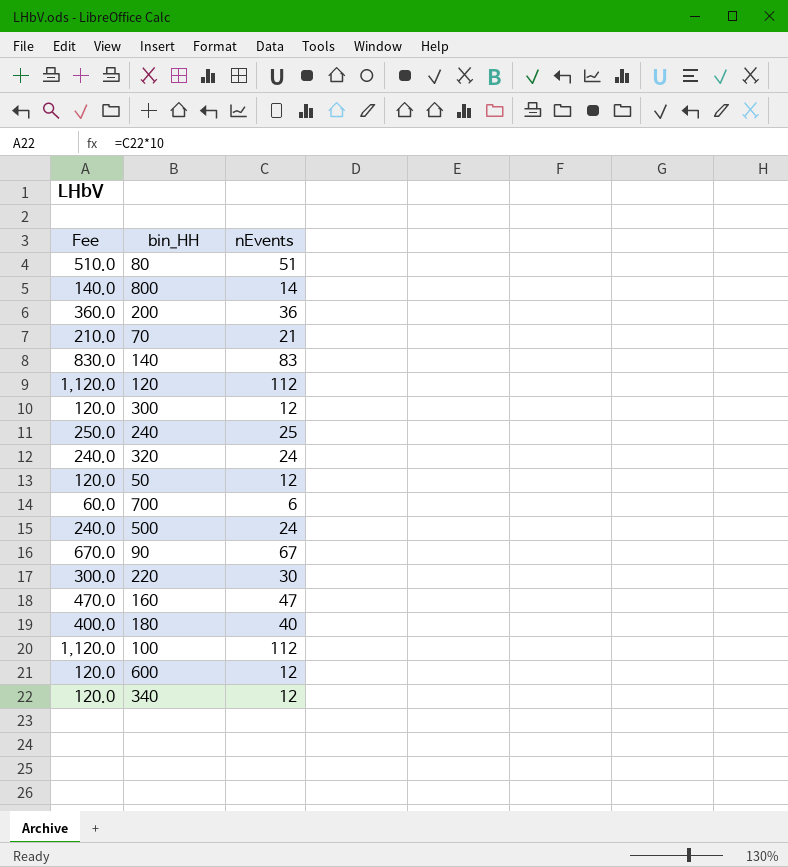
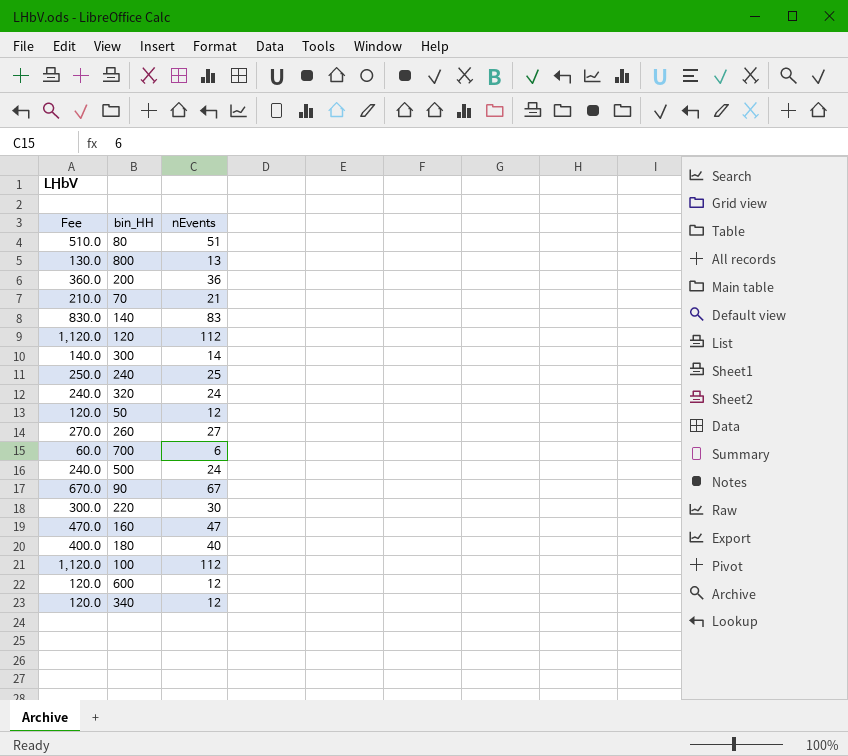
800 | Fee: 140.0 -> 130.0
800 | nEvents: 14 -> 13
300 | Fee: 120.0 -> 140.0
300 | nEvents: 12 -> 14
row 260: none -> 270.0 | 27

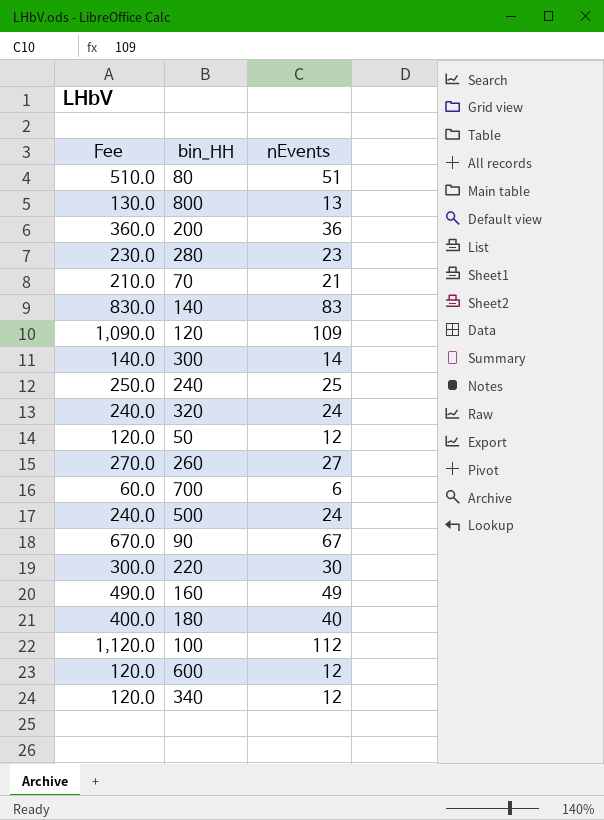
row 280: none -> 230.0 | 23
120 | Fee: 1,120.0 -> 1,090.0
120 | nEvents: 112 -> 109
160 | Fee: 470.0 -> 490.0
160 | nEvents: 47 -> 49

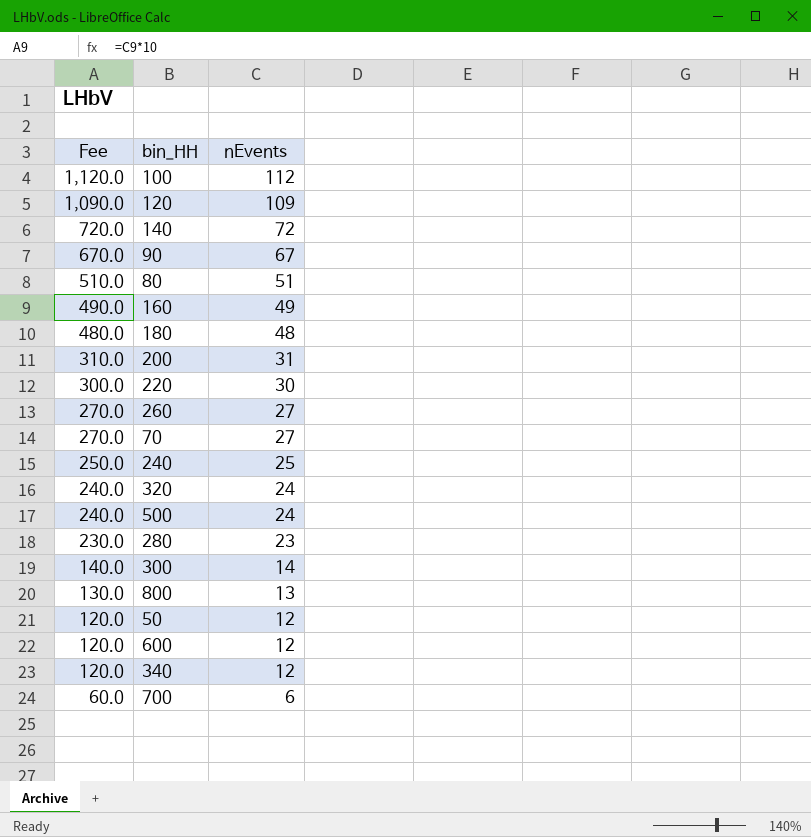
row order: none -> Fee descending
140 | Fee: 830.0 -> 720.0
140 | nEvents: 83 -> 72
180 | Fee: 400.0 -> 480.0
180 | nEvents: 40 -> 48
200 | Fee: 360.0 -> 310.0
200 | nEvents: 36 -> 31
70 | Fee: 210.0 -> 270.0
70 | nEvents: 21 -> 27

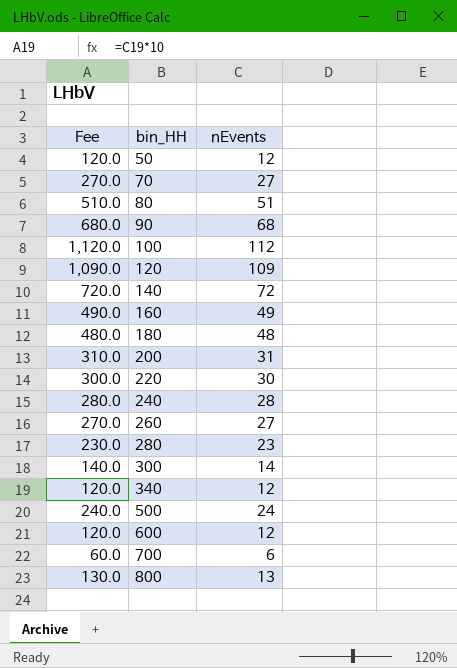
row order: Fee descending -> bin_HH ascending
row 320: 240.0 | 24 -> none
90 | Fee: 670.0 -> 680.0
90 | nEvents: 67 -> 68
240 | Fee: 250.0 -> 280.0
240 | nEvents: 25 -> 28

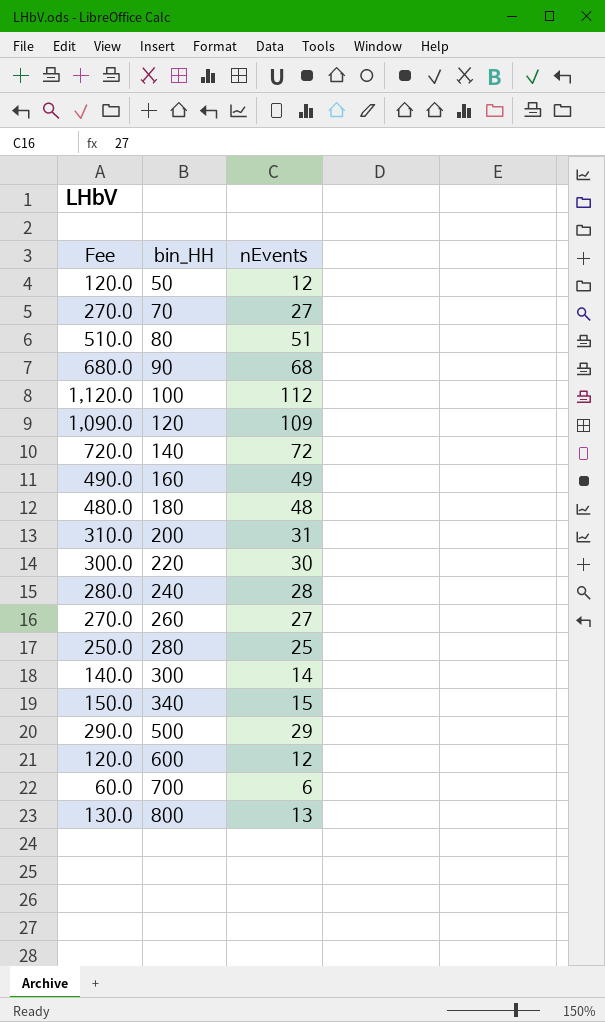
280 | Fee: 230.0 -> 250.0
280 | nEvents: 23 -> 25
340 | Fee: 120.0 -> 150.0
340 | nEvents: 12 -> 15
500 | Fee: 240.0 -> 290.0
500 | nEvents: 24 -> 29

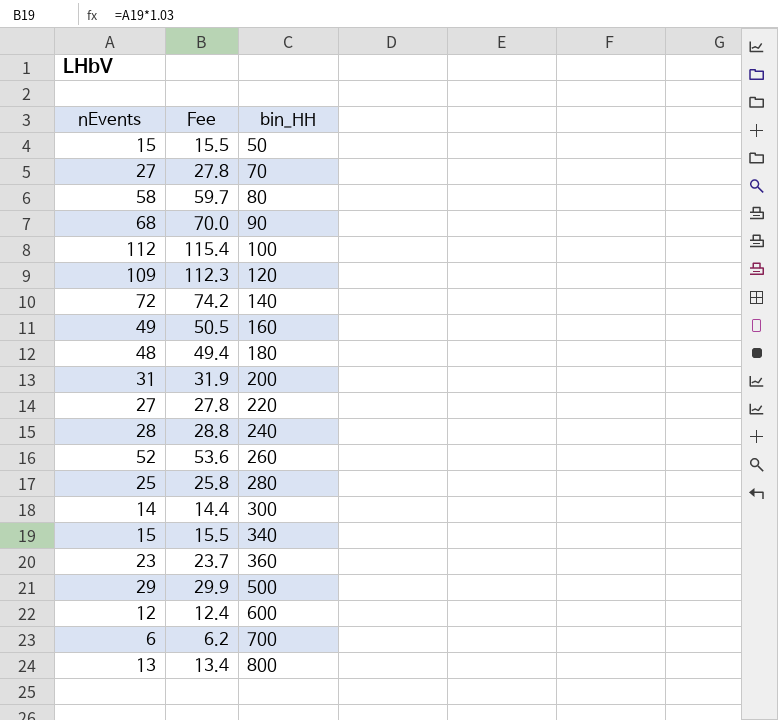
column nEvents | position: 3 -> 1
column Fee | formula: [nEvents] * 10 -> [nEvents] * 1.03
50 | nEvents: 12 -> 15
80 | nEvents: 51 -> 58
220 | nEvents: 30 -> 27
260 | nEvents: 27 -> 52
row 360: none -> 23 | 23.7

